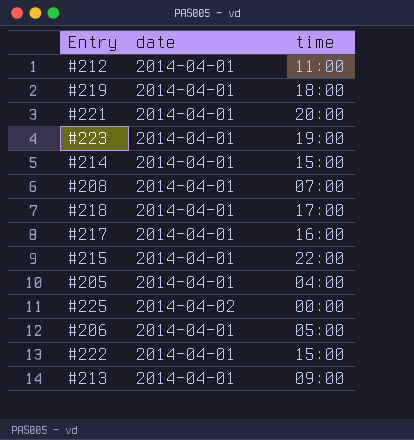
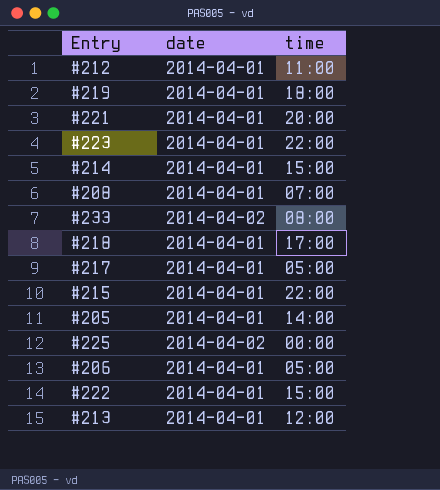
#223 | time: 19:00 -> 22:00
row #233: none -> 2014-04-02 | 08:00
#217 | time: 16:00 -> 05:00
#205 | time: 04:00 -> 14:00
#213 | time: 09:00 -> 12:00

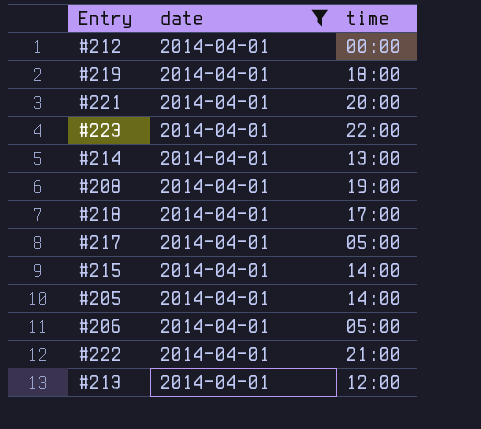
filter: none -> date = 2014-04-01
#212 | time: 11:00 -> 00:00
#214 | time: 15:00 -> 13:00
#208 | time: 07:00 -> 19:00
#215 | time: 22:00 -> 14:00
#222 | time: 15:00 -> 21:00

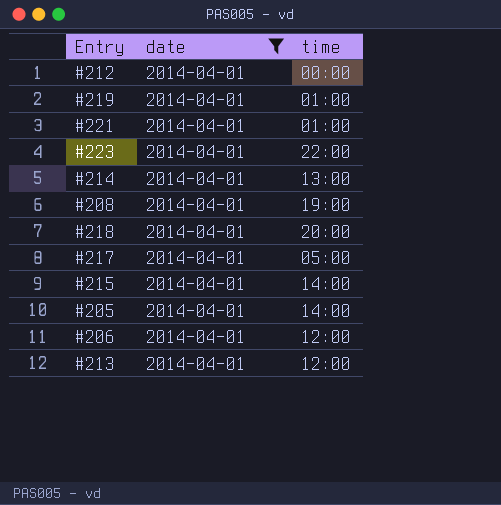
row #222: 2014-04-01 | 21:00 -> none
#219 | time: 18:00 -> 01:00
#221 | time: 20:00 -> 01:00
#218 | time: 17:00 -> 20:00
#206 | time: 05:00 -> 12:00

